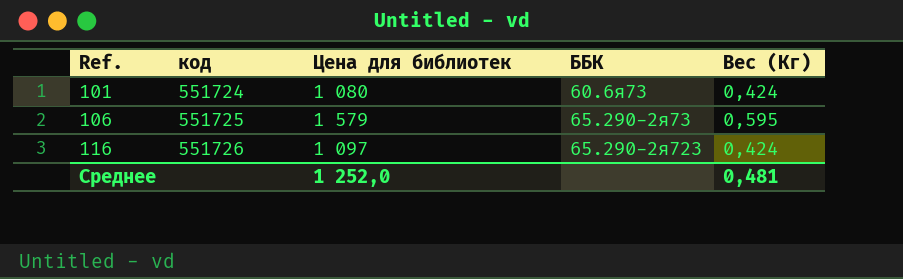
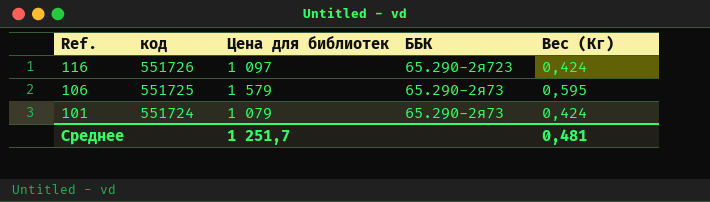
row order: Ref. ascending -> Ref. descending
101 | Цена для библиотек: 1 080 -> 1 079
101 | ББК: 60.6я73 -> 65.290-2я73
Среднее | Цена для библиотек: 1 252,0 -> 1 251,7

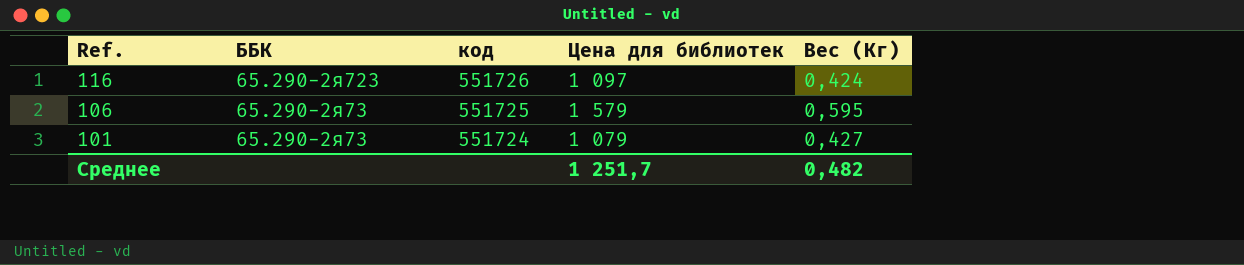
column ББК | position: 4 -> 2
101 | Вес (Кг): 0,424 -> 0,427
Среднее | Вес (Кг): 0,481 -> 0,482

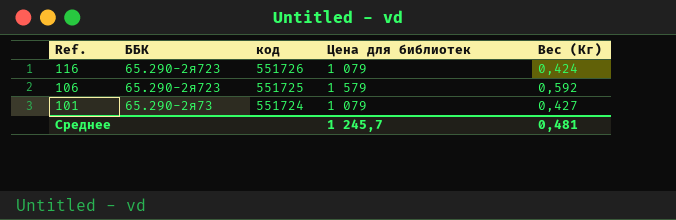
116 | Цена для библиотек: 1 097 -> 1 079
106 | ББК: 65.290-2я73 -> 65.290-2я723
106 | Вес (Кг): 0,595 -> 0,592
Среднее | Цена для библиотек: 1 251,7 -> 1 245,7
Среднее | Вес (Кг): 0,482 -> 0,481

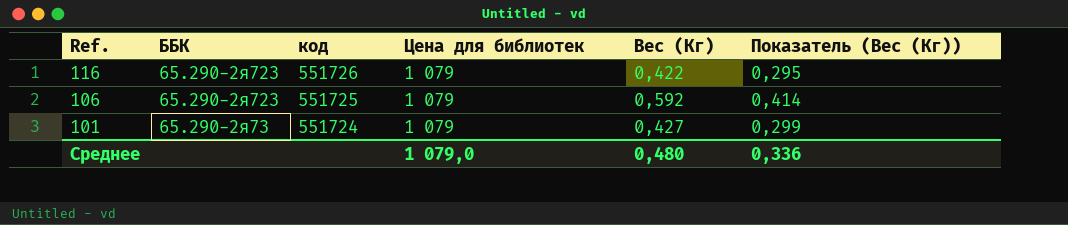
column Показатель (Вес (Кг)) | formula: none -> [Вес (Кг)] * 0,7
116 | Вес (Кг): 0,424 -> 0,422
106 | Цена для библиотек: 1 579 -> 1 079
Среднее | Цена для библиотек: 1 245,7 -> 1 079,0
Среднее | Вес (Кг): 0,481 -> 0,480

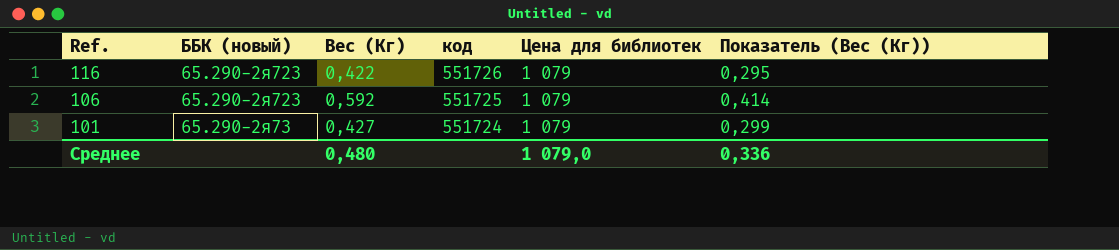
column name: ББК -> ББК (новый)
column Вес (Кг) | position: 5 -> 3

